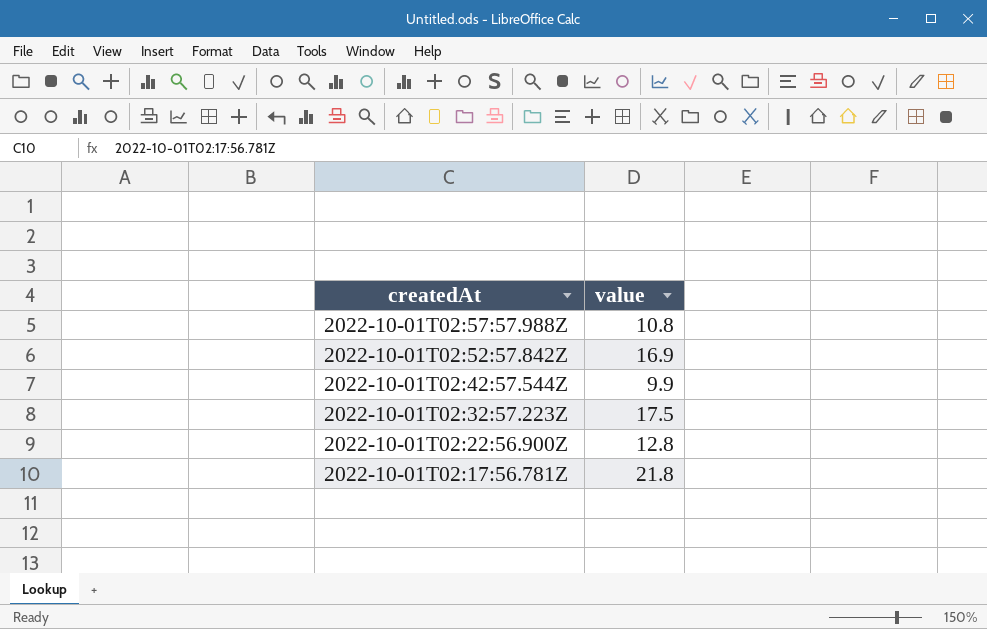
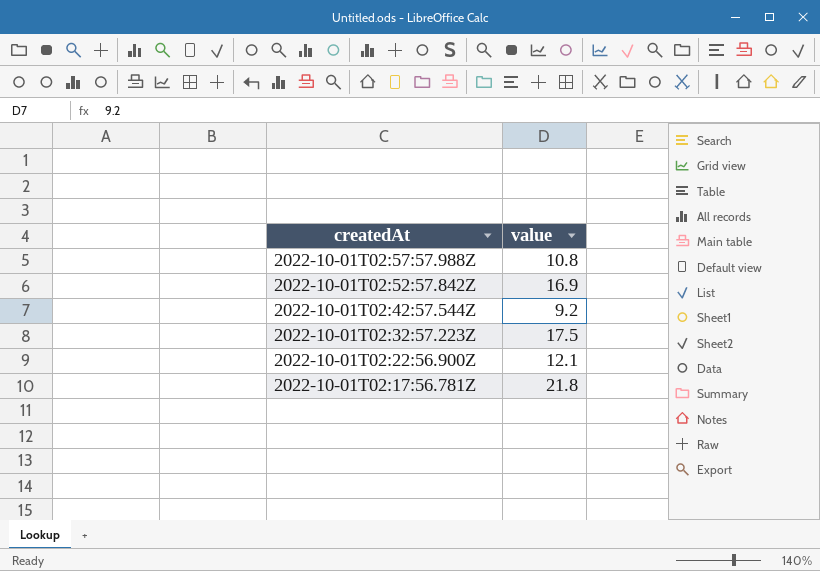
2022-10-01T02:42:57.544Z | value: 9.9 -> 9.2
2022-10-01T02:22:56.900Z | value: 12.8 -> 12.1

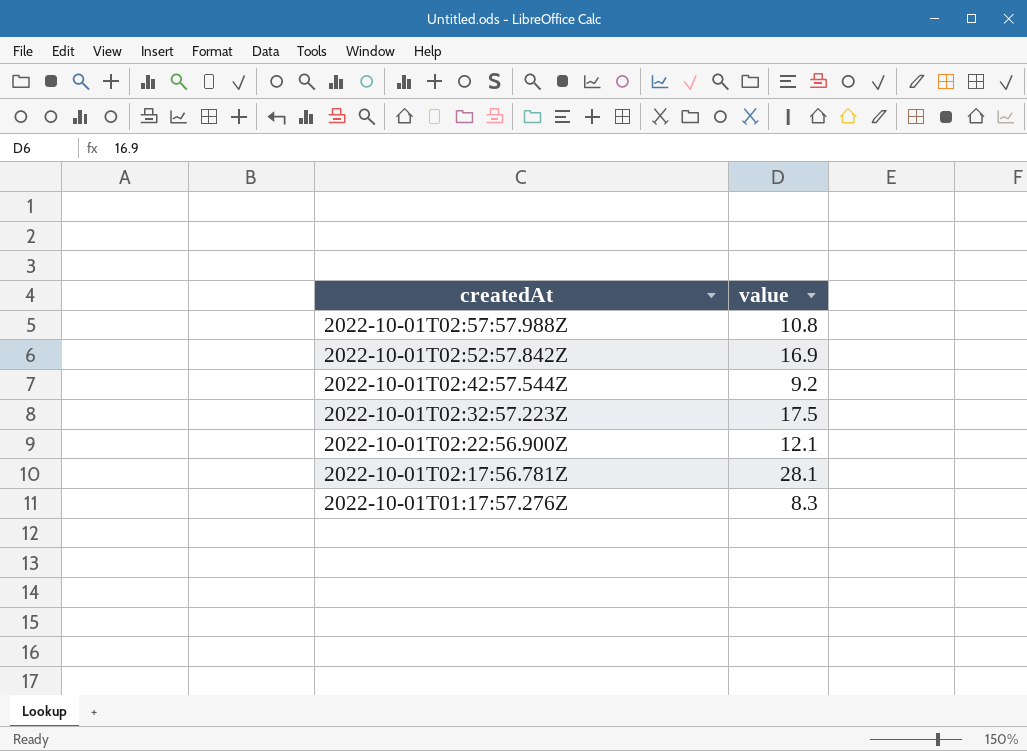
2022-10-01T02:17:56.781Z | value: 21.8 -> 28.1
row 2022-10-01T01:17:57.276Z: none -> 8.3

